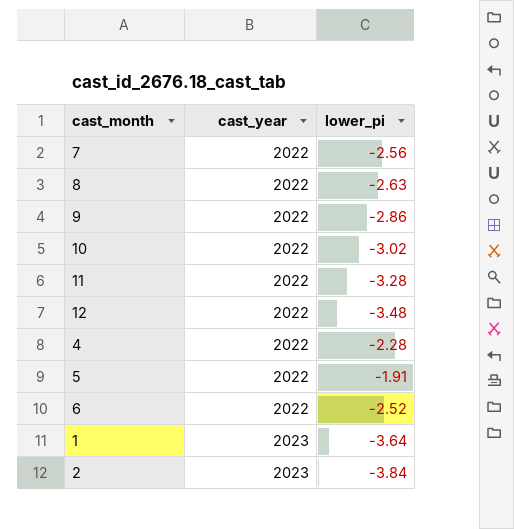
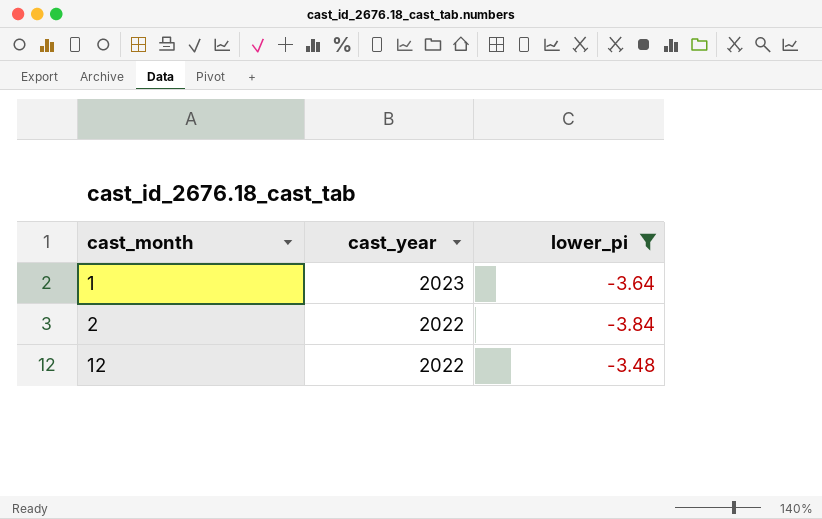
filter: none -> lower_pi <= -3.48
row order: cast_year ascending -> cast_month ascending
2 | cast_year: 2023 -> 2022

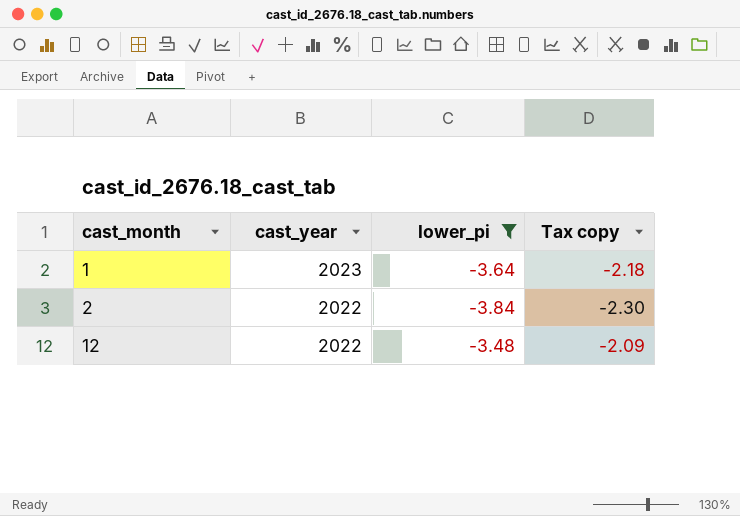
column Tax copy | formula: none -> [lower_pi] * 0.6

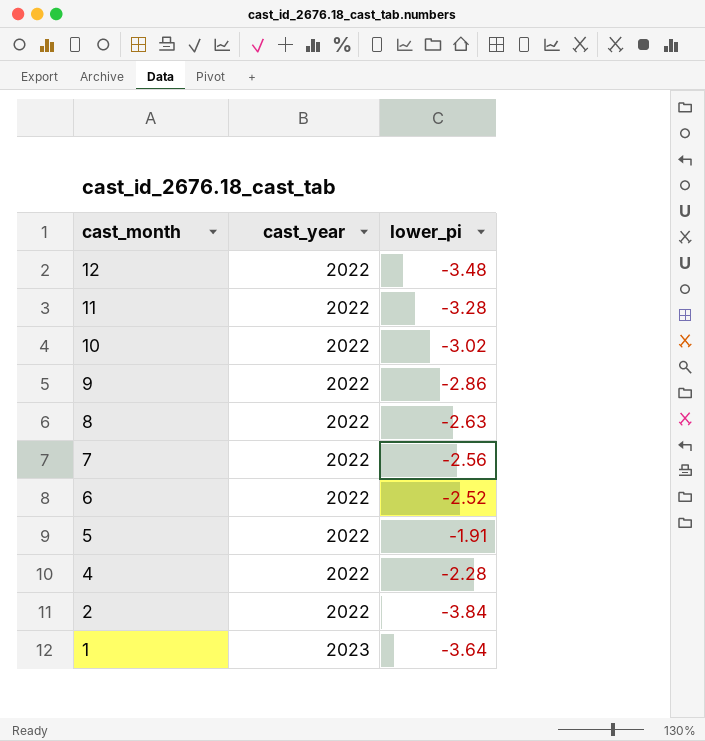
filter: lower_pi <= -3.48 -> none
row order: cast_month ascending -> cast_month descending
column Tax copy | formula: [lower_pi] * 0.6 -> none

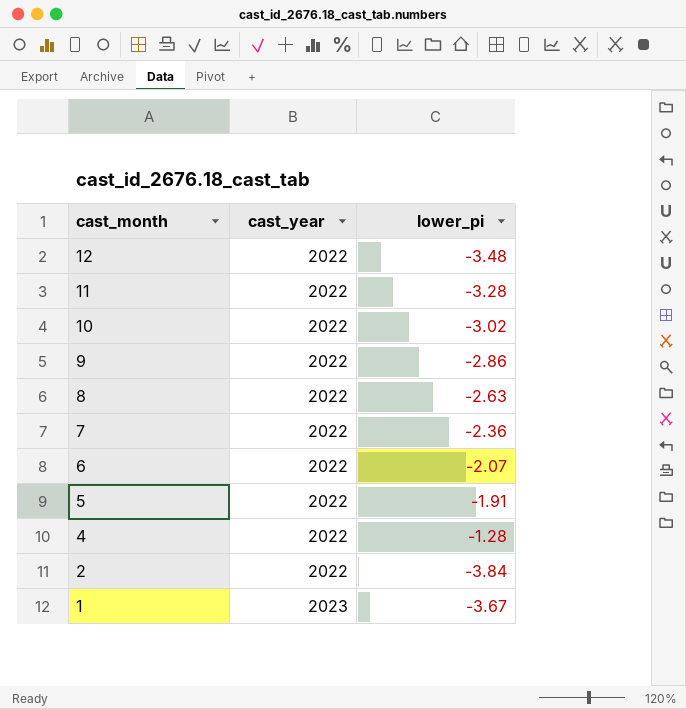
7 | lower_pi: -2.56 -> -2.36
6 | lower_pi: -2.52 -> -2.07
4 | lower_pi: -2.28 -> -1.28
1 | lower_pi: -3.64 -> -3.67

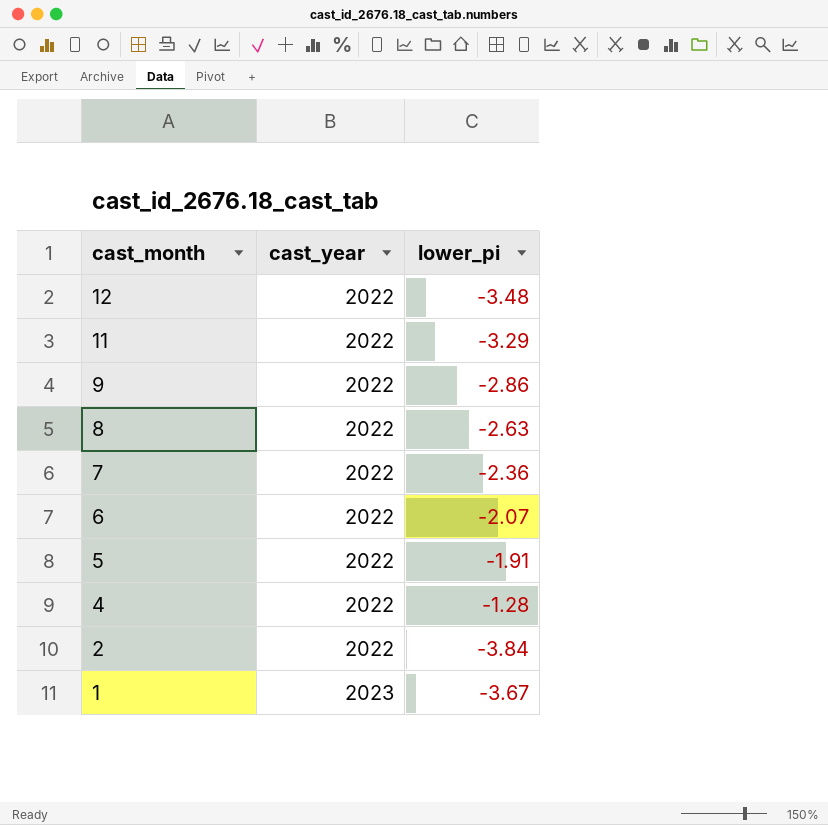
row 10: 2022 | -3.02 -> none
11 | lower_pi: -3.28 -> -3.29

